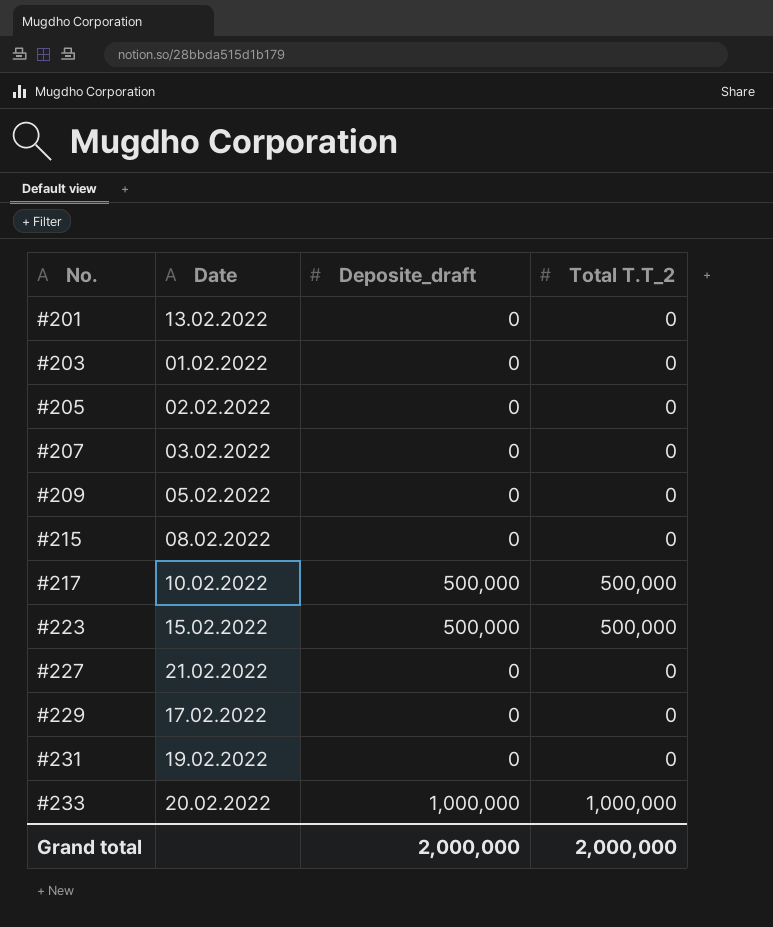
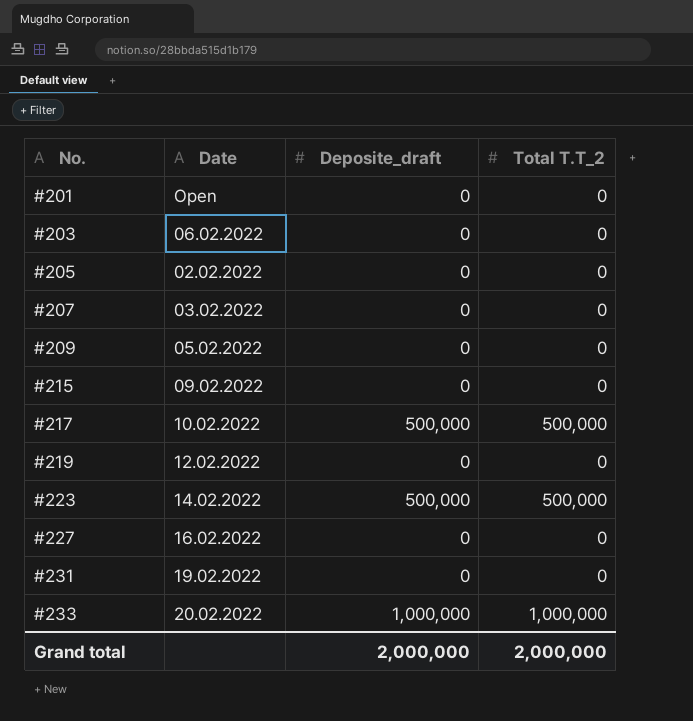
row #229: 17.02.2022 | 0 | 0 -> none
#201 | Date: 13.02.2022 -> Open
#203 | Date: 01.02.2022 -> 06.02.2022
#215 | Date: 08.02.2022 -> 09.02.2022
row #219: none -> 12.02.2022 | 0 | 0
#223 | Date: 15.02.2022 -> 14.02.2022
#227 | Date: 21.02.2022 -> 16.02.2022

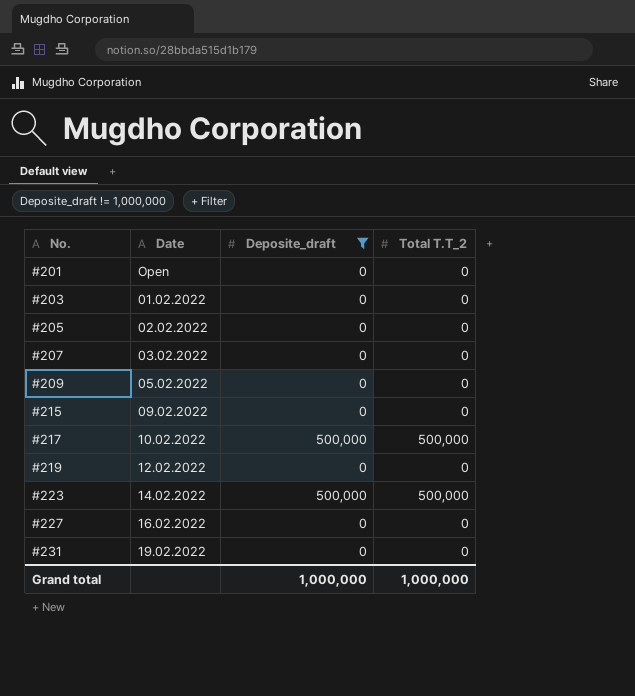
filter: none -> Deposite_draft != 1,000,000
#203 | Date: 06.02.2022 -> 01.02.2022
Grand total | Deposite_draft: 2,000,000 -> 1,000,000
Grand total | Total T.T_2: 2,000,000 -> 1,000,000

